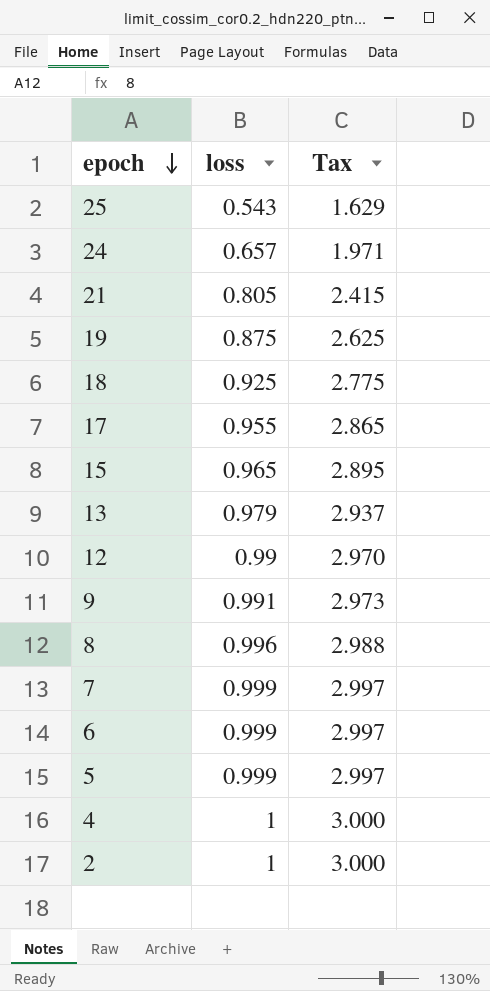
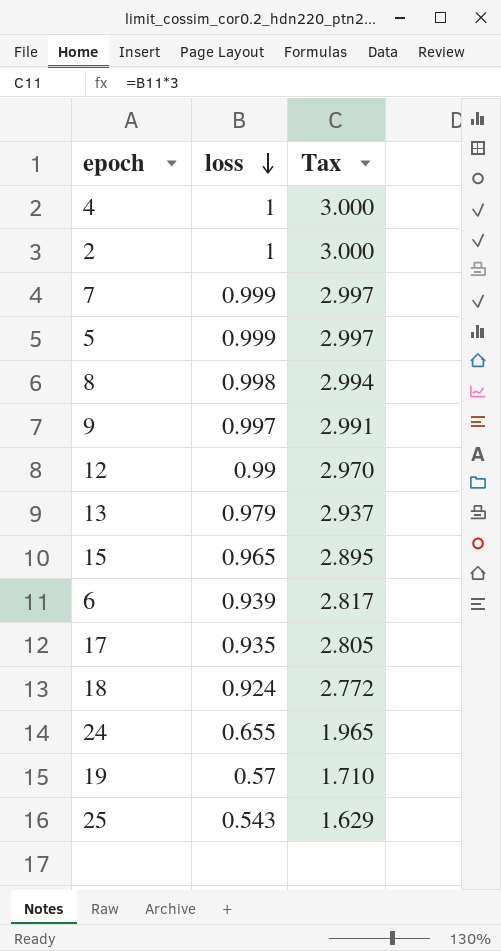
row order: epoch descending -> loss descending
row 21: 0.805 | 2.415 -> none
8 | loss: 0.996 -> 0.998
8 | Tax: 2.988 -> 2.994
9 | loss: 0.991 -> 0.997
9 | Tax: 2.973 -> 2.991
6 | loss: 0.999 -> 0.939
6 | Tax: 2.997 -> 2.817
17 | loss: 0.955 -> 0.935
17 | Tax: 2.865 -> 2.805
18 | loss: 0.925 -> 0.924
18 | Tax: 2.775 -> 2.772
24 | loss: 0.657 -> 0.655
24 | Tax: 1.971 -> 1.965
19 | loss: 0.875 -> 0.57
19 | Tax: 2.625 -> 1.710

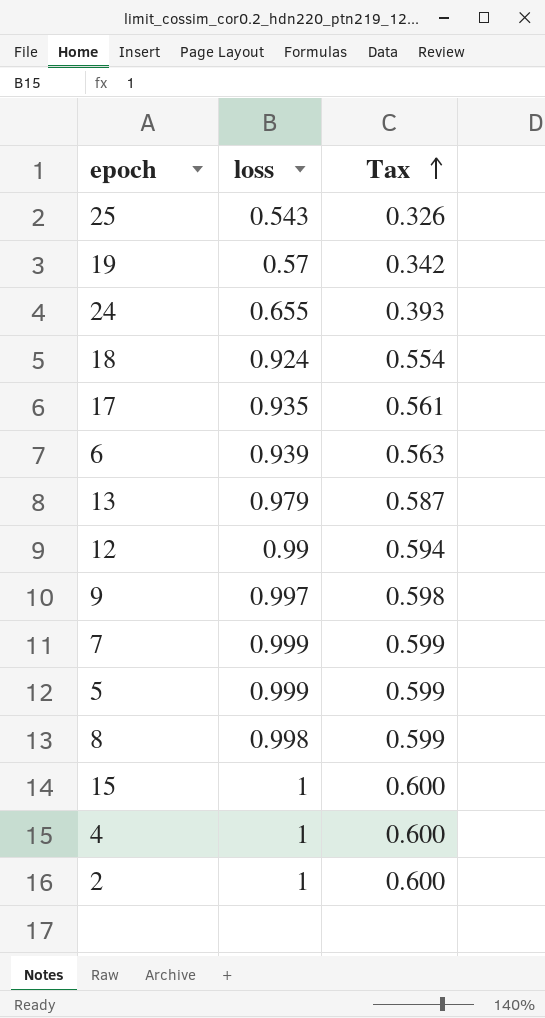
row order: loss descending -> Tax ascending
column Tax | formula: [loss] * 3 -> [loss] * 0.6
15 | loss: 0.965 -> 1

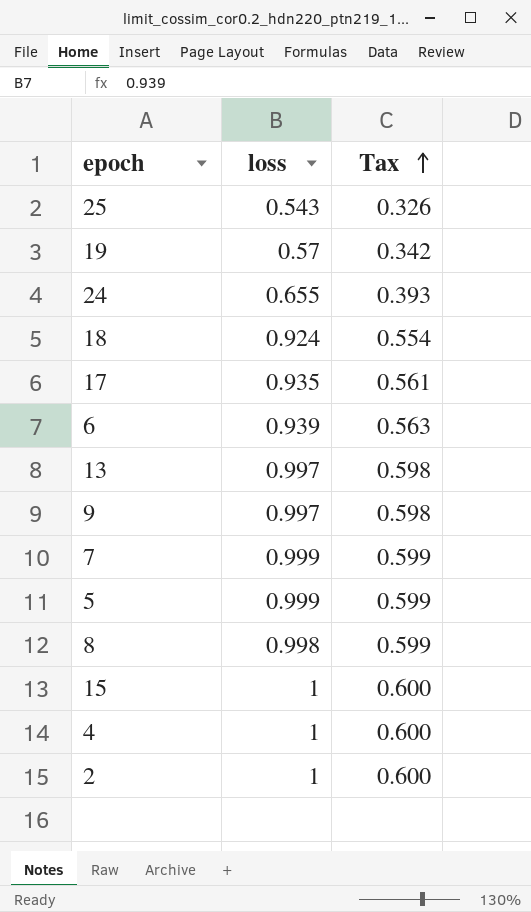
row 12: 0.99 | 0.594 -> none
13 | loss: 0.979 -> 0.997
13 | Tax: 0.587 -> 0.598

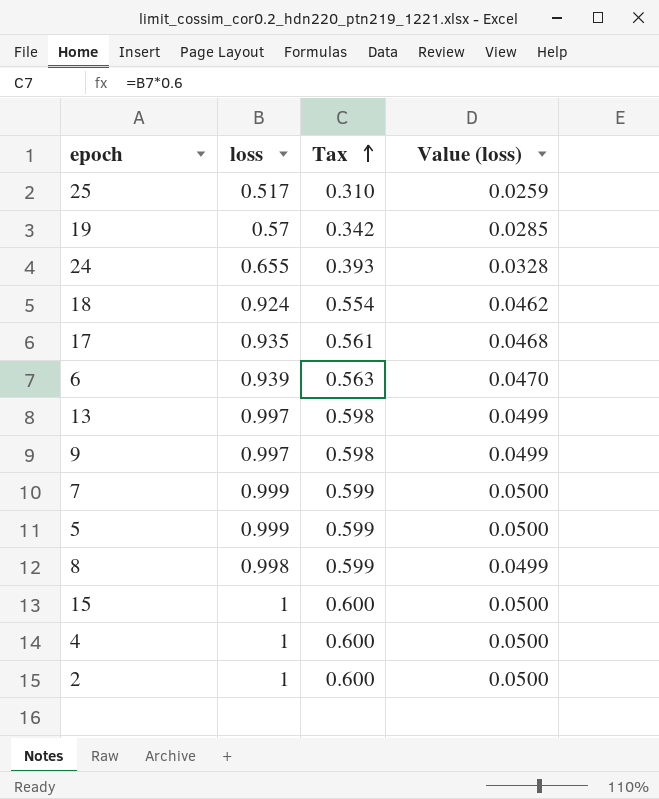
column Value (loss) | formula: none -> [loss] * 0.05
25 | loss: 0.543 -> 0.517
25 | Tax: 0.326 -> 0.310

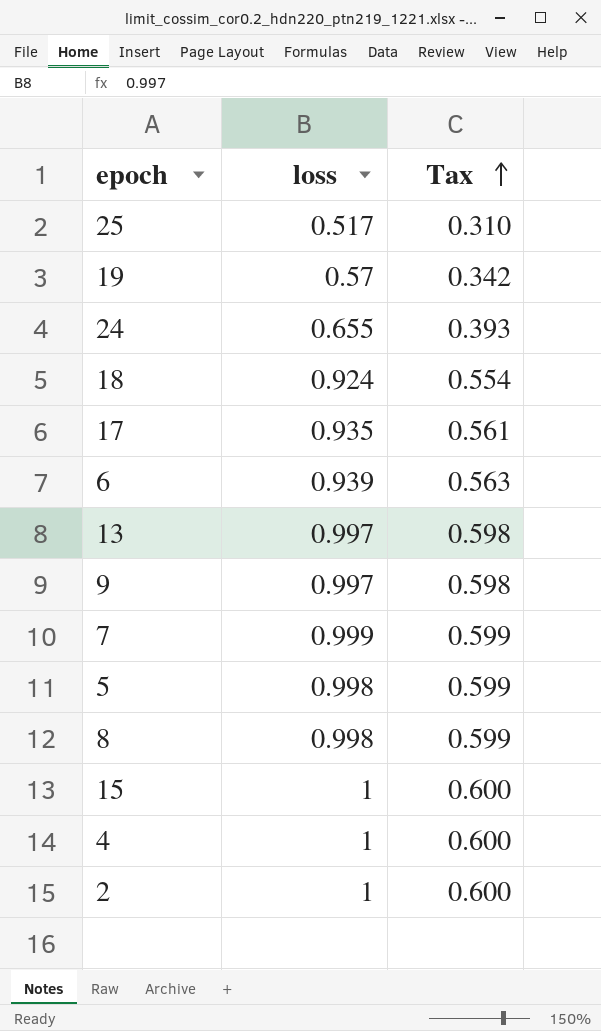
column Value (loss) | formula: [loss] * 0.05 -> none
5 | loss: 0.999 -> 0.998

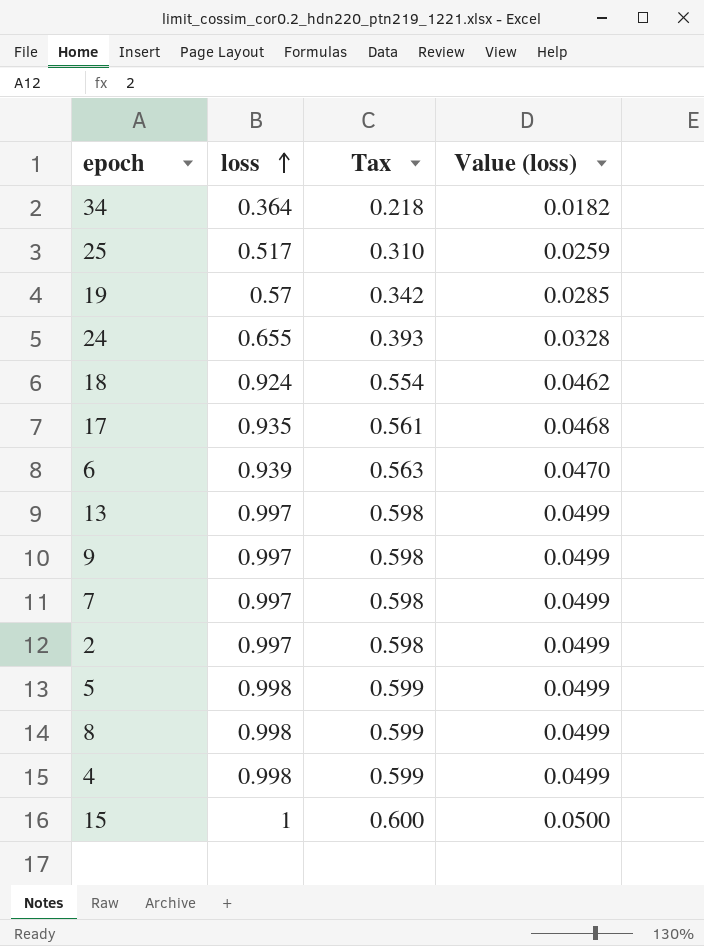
row order: Tax ascending -> loss ascending
column Value (loss) | formula: none -> [loss] * 0.05
row 34: none -> 0.364 | 0.218 | 0.0182
7 | loss: 0.999 -> 0.997
7 | Tax: 0.599 -> 0.598
2 | loss: 1 -> 0.997
2 | Tax: 0.600 -> 0.598
4 | loss: 1 -> 0.998
4 | Tax: 0.600 -> 0.599

